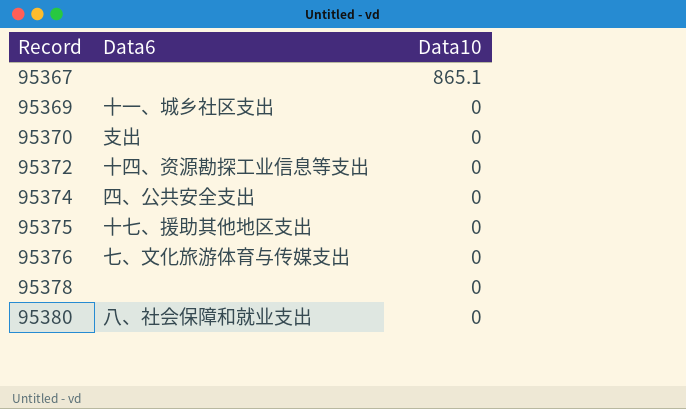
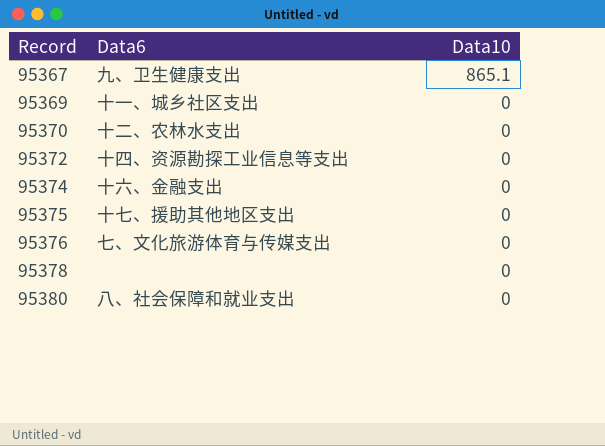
95367 | Data6: none -> 九、卫生健康支出
95370 | Data6: 支出 -> 十二、农林水支出
95374 | Data6: 四、公共安全支出 -> 十六、金融支出

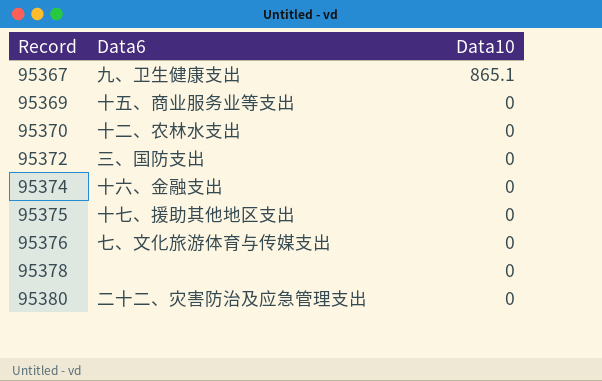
95369 | Data6: 十一、城乡社区支出 -> 十五、商业服务业等支出
95372 | Data6: 十四、资源勘探工业信息等支出 -> 三、国防支出
95380 | Data6: 八、社会保障和就业支出 -> 二十二、灾害防治及应急管理支出

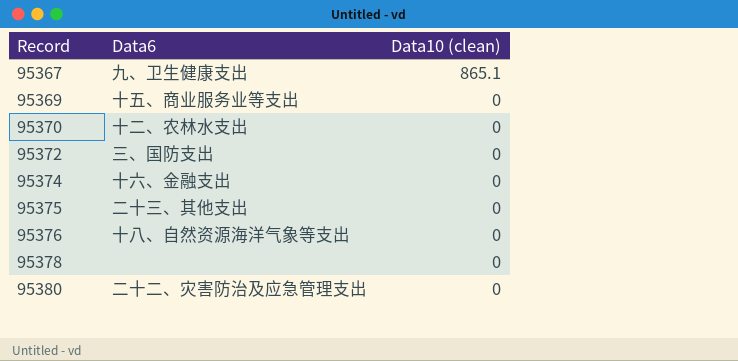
column name: Data10 -> Data10 (clean)
95375 | Data6: 十七、援助其他地区支出 -> 二十三、其他支出
95376 | Data6: 七、文化旅游体育与传媒支出 -> 十八、自然资源海洋气象等支出

